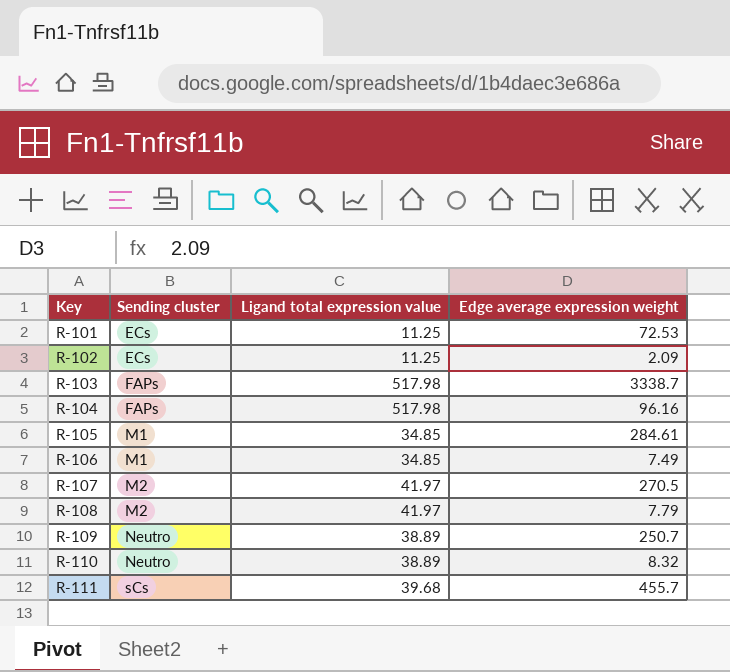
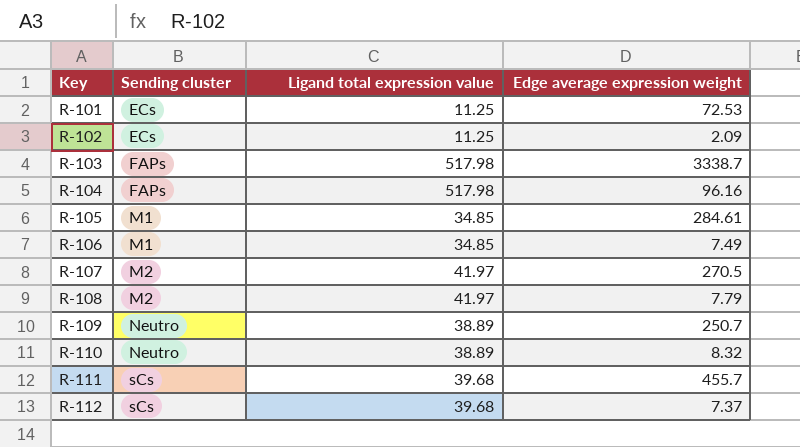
row R-112: none -> sCs | 39.68 | 7.37

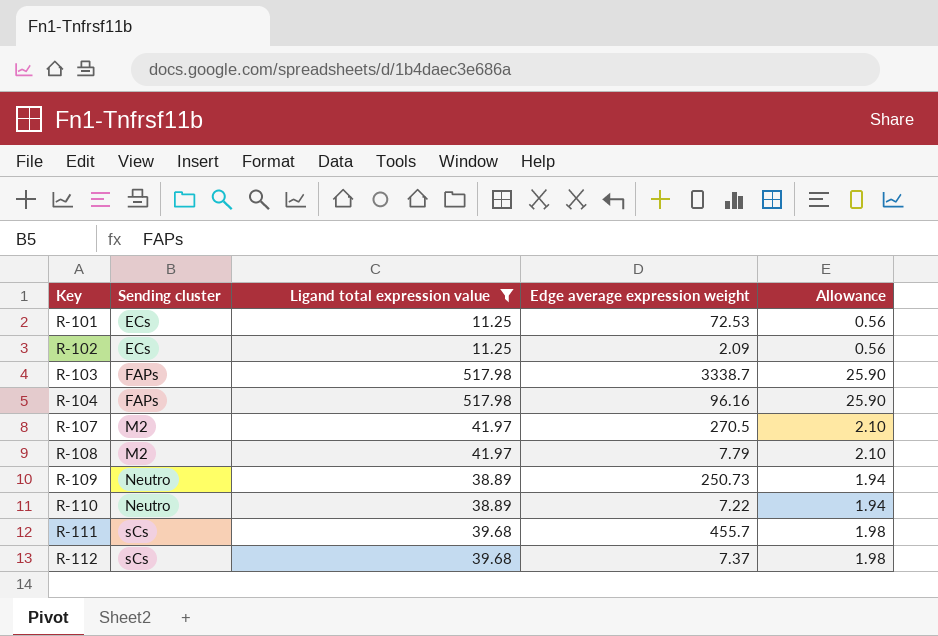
filter: none -> Ligand total expression value != 34.85
column Allowance | formula: none -> [Ligand total expression value] * 0.05
R-109 | Edge average expression weight: 250.7 -> 250.73
R-110 | Edge average expression weight: 8.32 -> 7.22

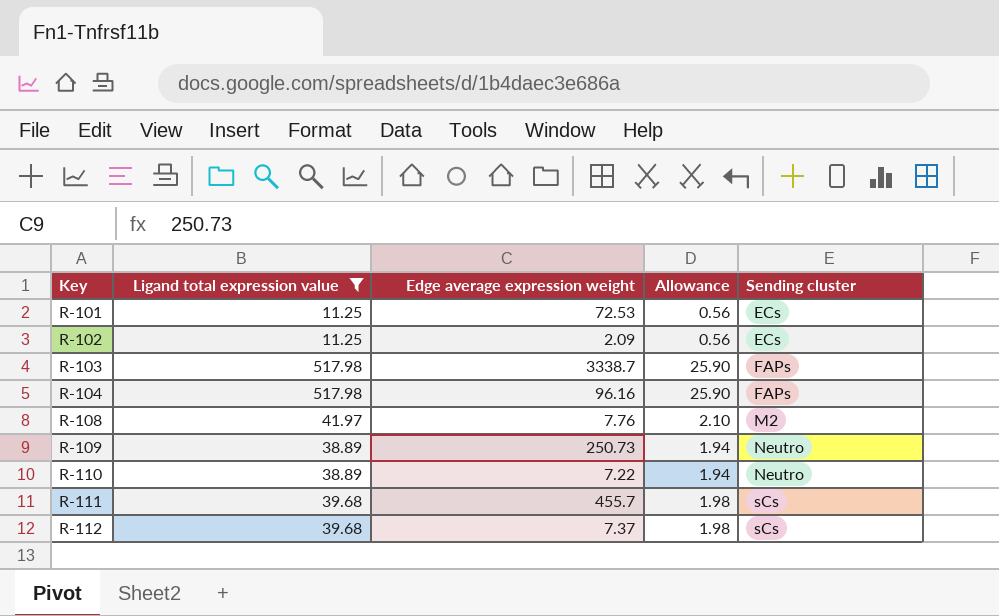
column Sending cluster | position: 2 -> 5
row R-107: M2 | 41.97 | 270.5 | 2.10 -> none
R-108 | Edge average expression weight: 7.79 -> 7.76

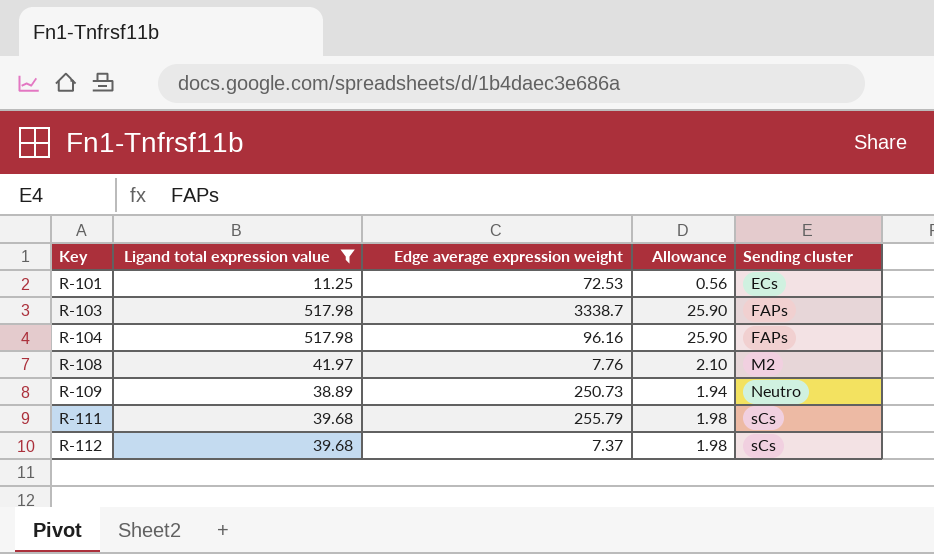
row R-102: 11.25 | 2.09 | 0.56 | ECs -> none
row R-110: 38.89 | 7.22 | 1.94 | Neutro -> none
R-111 | Edge average expression weight: 455.7 -> 255.79

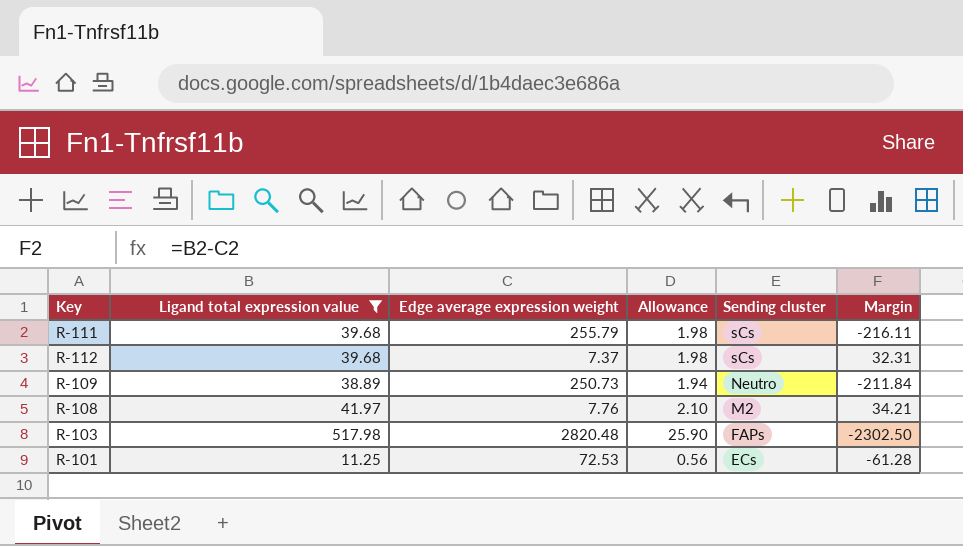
row order: Key ascending -> Sending cluster descending
column Margin | formula: none -> [Ligand total expression value] - [Edge average expression weight]
row R-104: 517.98 | 96.16 | 25.90 | FAPs -> none
R-103 | Edge average expression weight: 3338.7 -> 2820.48

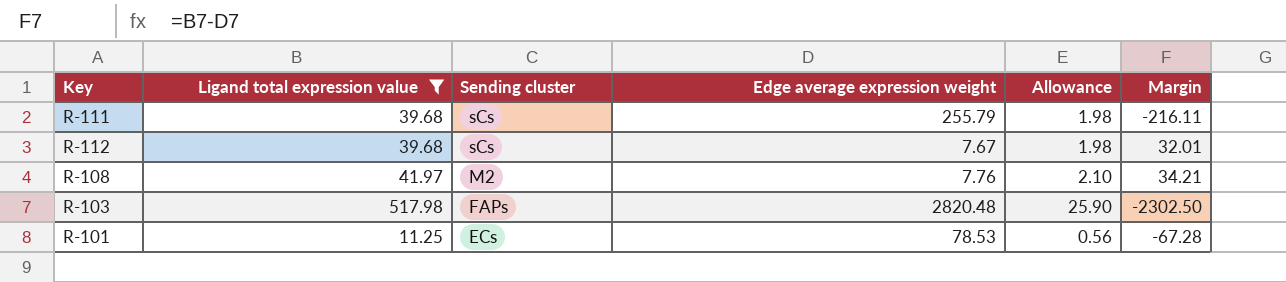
column Sending cluster | position: 5 -> 3
row R-109: 38.89 | 250.73 | 1.94 | Neutro | -211.84 -> none
R-112 | Edge average expression weight: 7.37 -> 7.67
R-112 | Margin: 32.31 -> 32.01
R-101 | Edge average expression weight: 72.53 -> 78.53
R-101 | Margin: -61.28 -> -67.28

